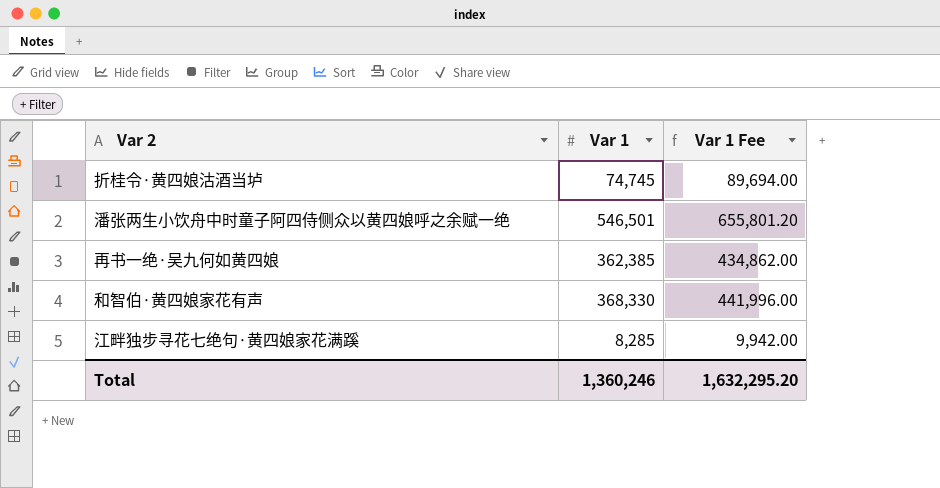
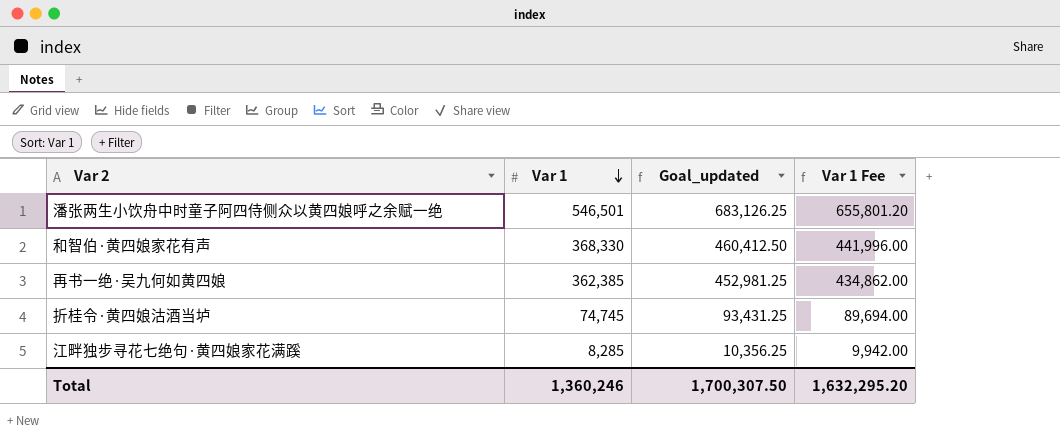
row order: none -> Var 1 descending
column Goal_updated | formula: none -> [Var 1] * 1.25

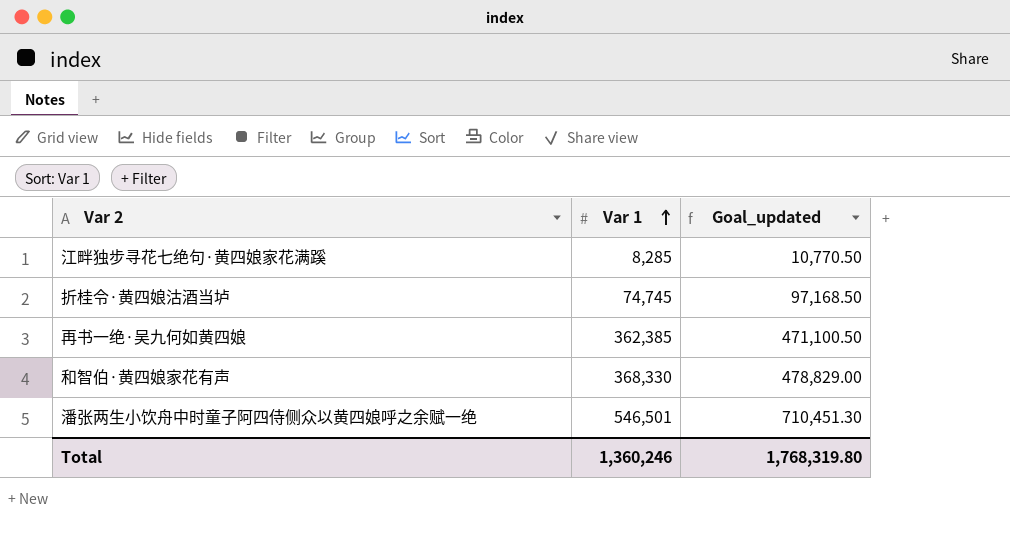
row order: Var 1 descending -> Var 1 ascending
column Var 1 Fee | formula: [Var 1] * 1.2 -> none
column Goal_updated | formula: [Var 1] * 1.25 -> [Var 1] * 1.3
Total | Goal_updated: 1,700,307.50 -> 1,768,319.80

